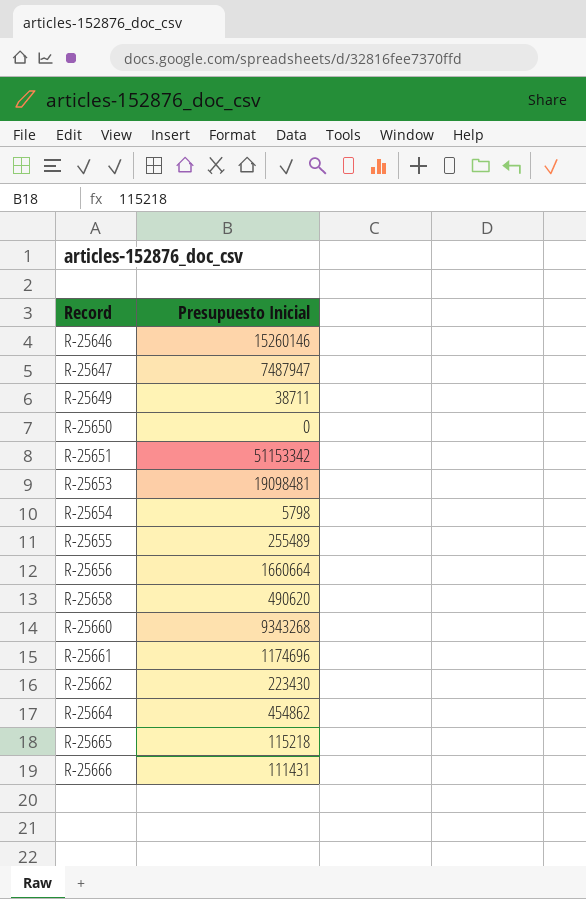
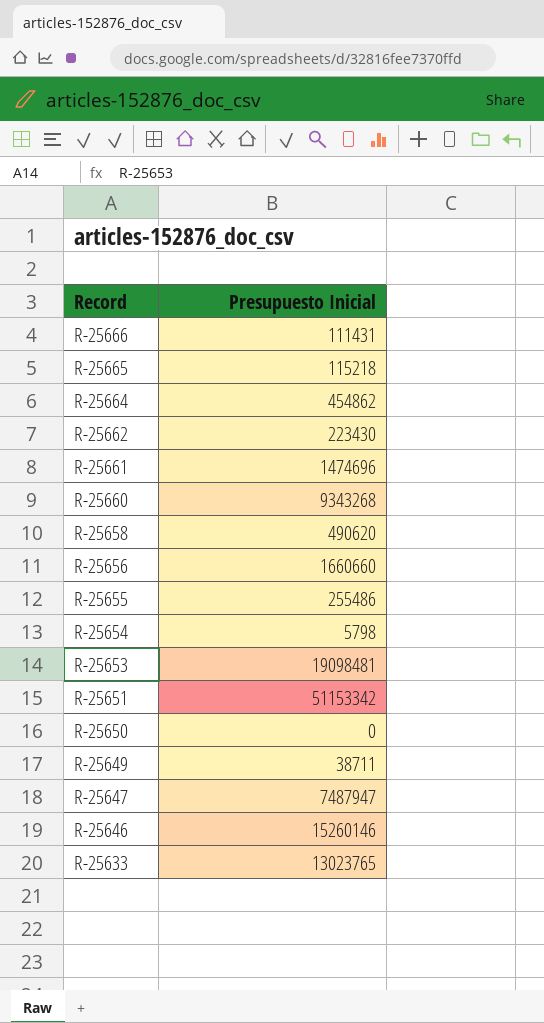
row order: Record ascending -> Record descending
R-25661 | Presupuesto Inicial: 1174696 -> 1474696
R-25656 | Presupuesto Inicial: 1660664 -> 1660660
R-25655 | Presupuesto Inicial: 255489 -> 255486
row R-25633: none -> 13023765

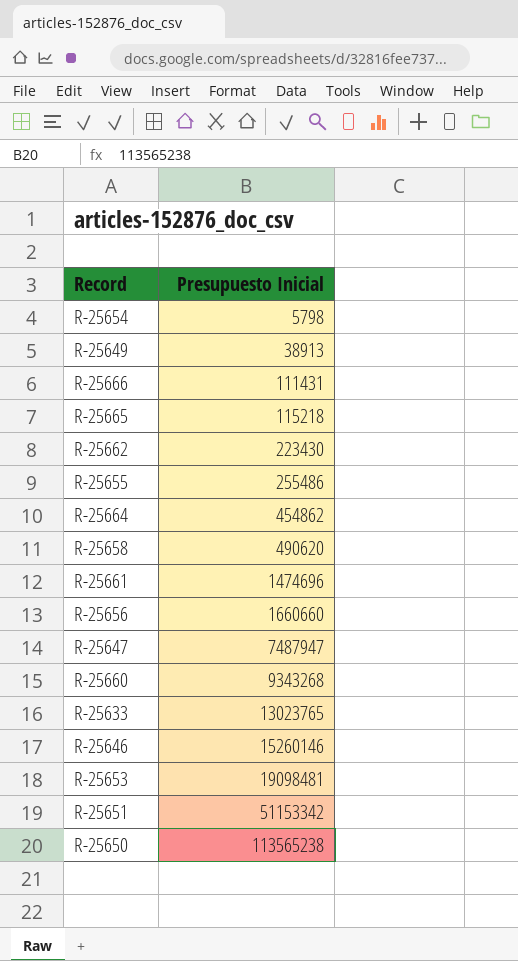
row order: Record descending -> Presupuesto Inicial ascending
R-25649 | Presupuesto Inicial: 38711 -> 38913
R-25650 | Presupuesto Inicial: 0 -> 113565238

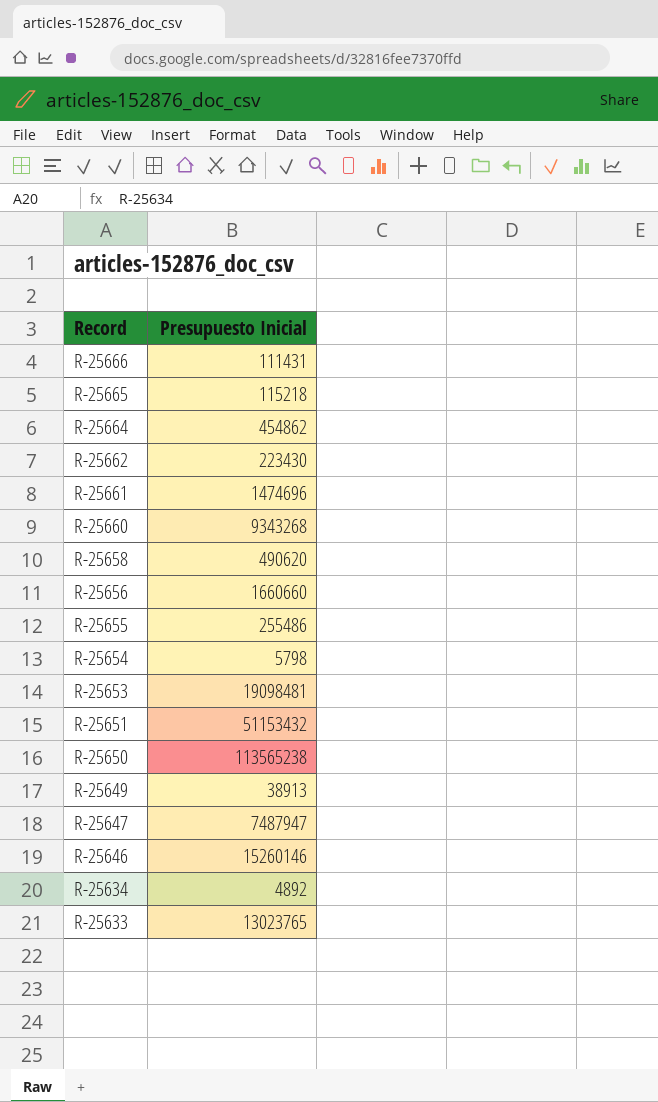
row order: Presupuesto Inicial ascending -> Record descending
R-25651 | Presupuesto Inicial: 51153342 -> 51153432
row R-25634: none -> 4892

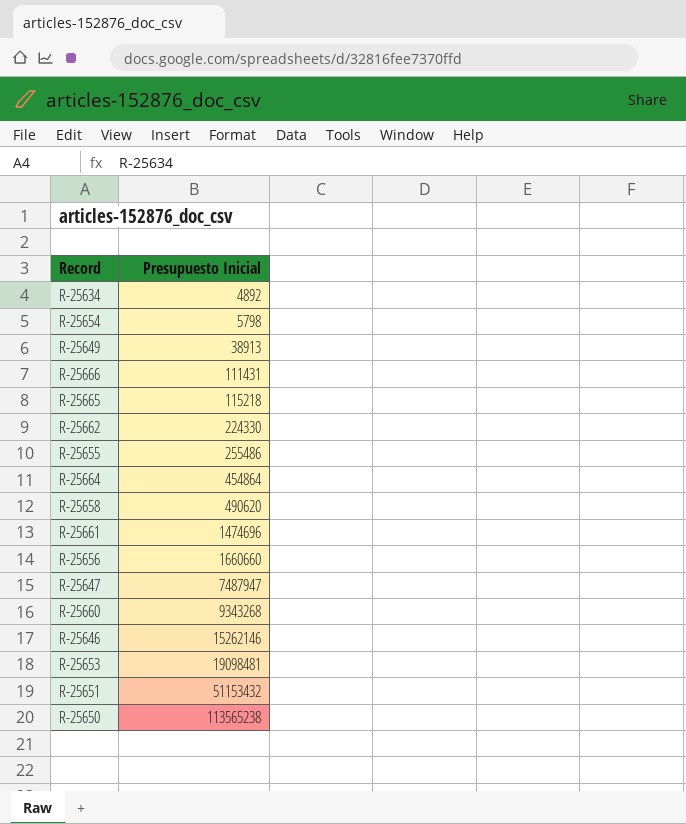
row order: Record descending -> Presupuesto Inicial ascending
row R-25633: 13023765 -> none
R-25662 | Presupuesto Inicial: 223430 -> 224330
R-25664 | Presupuesto Inicial: 454862 -> 454864
R-25646 | Presupuesto Inicial: 15260146 -> 15262146

